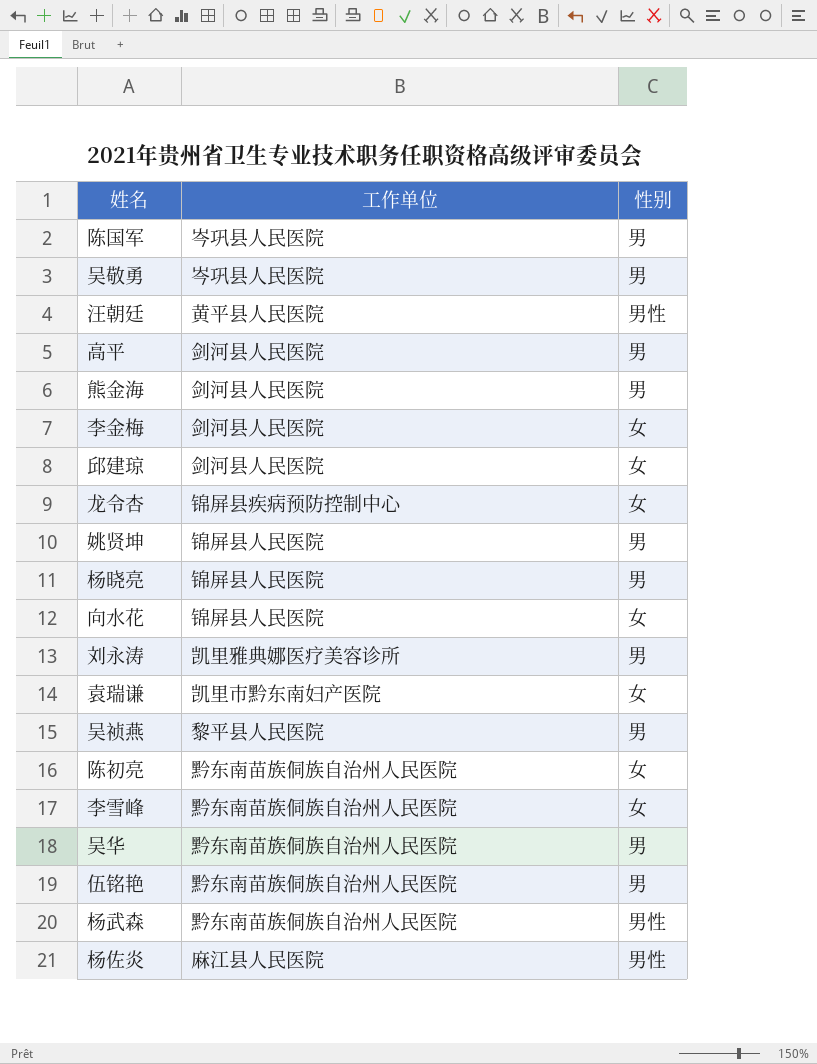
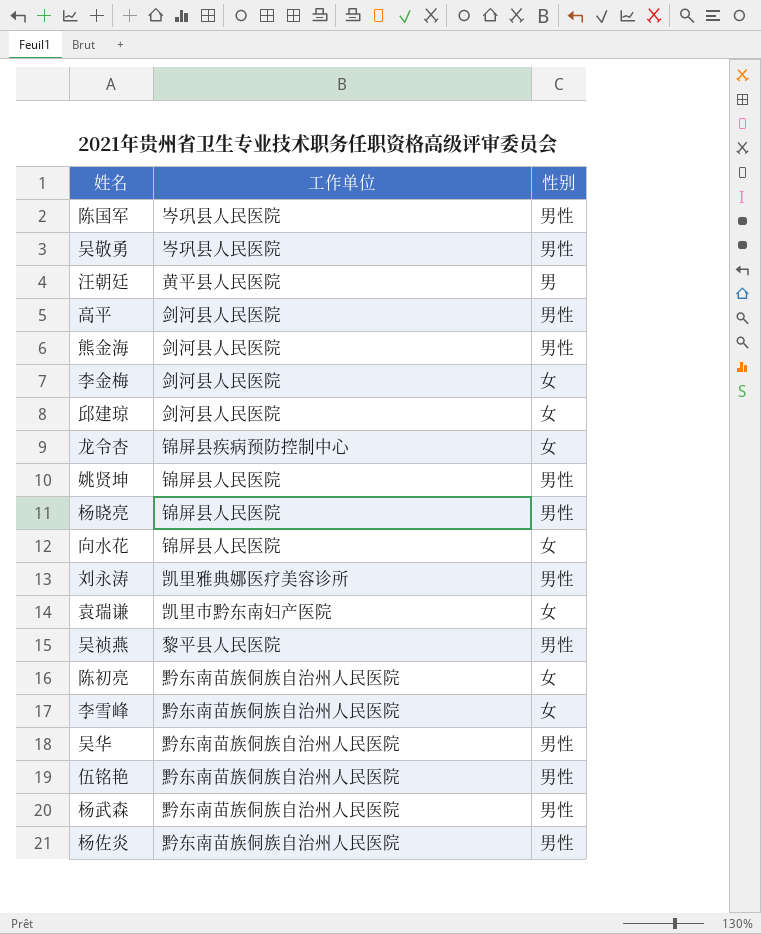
陈国军 | 性别: 男 -> 男性
吴敬勇 | 性别: 男 -> 男性
汪朝廷 | 性别: 男性 -> 男
高平 | 性别: 男 -> 男性
熊金海 | 性别: 男 -> 男性
姚贤坤 | 性别: 男 -> 男性
杨晓亮 | 性别: 男 -> 男性
刘永涛 | 性别: 男 -> 男性
吴祯燕 | 性别: 男 -> 男性
吴华 | 性别: 男 -> 男性
伍铭艳 | 性别: 男 -> 男性
杨佐炎 | 工作单位: 麻江县人民医院 -> 黔东南苗族侗族自治州人民医院

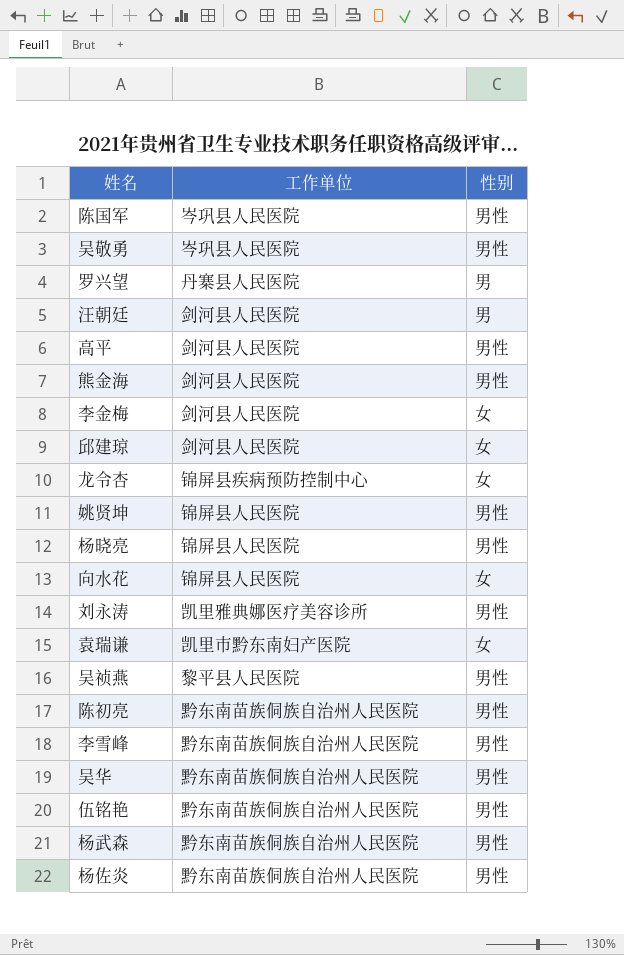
row 罗兴望: none -> 丹寨县人民医院 | 男
汪朝廷 | 工作单位: 黄平县人民医院 -> 剑河县人民医院
陈初亮 | 性别: 女 -> 男性
李雪峰 | 性别: 女 -> 男性

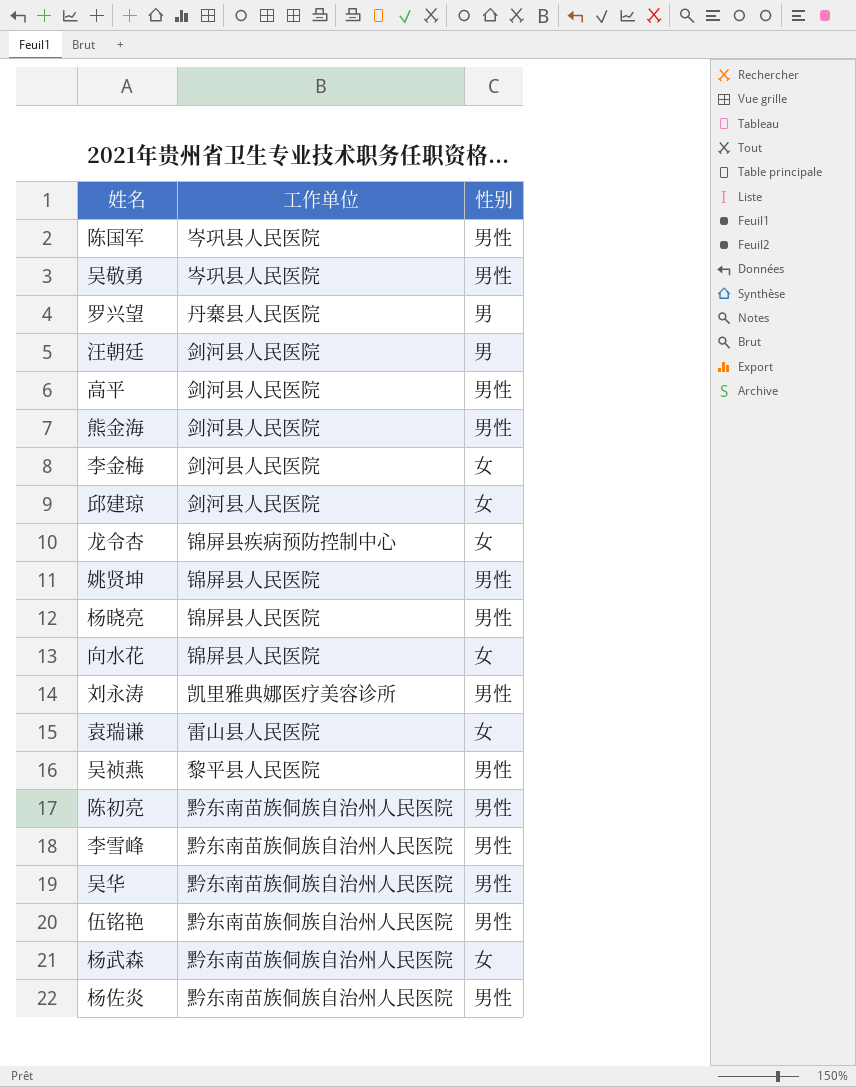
袁瑞谦 | 工作单位: 凯里市黔东南妇产医院 -> 雷山县人民医院
杨武森 | 性别: 男性 -> 女

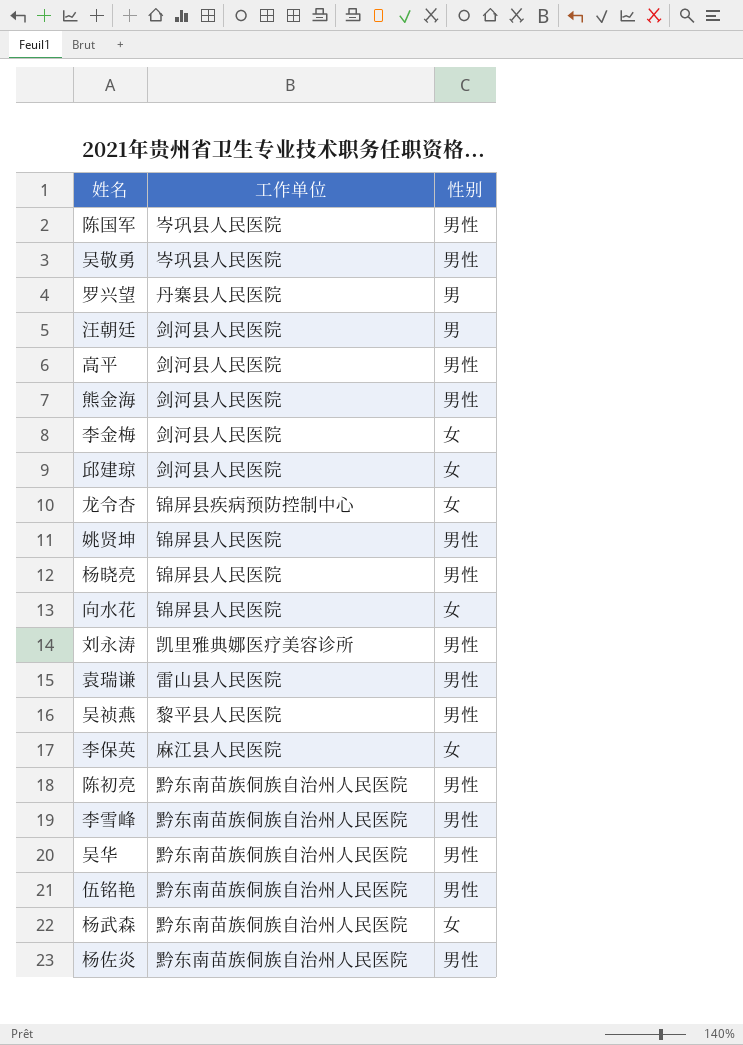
袁瑞谦 | 性别: 女 -> 男性
row 李保英: none -> 麻江县人民医院 | 女

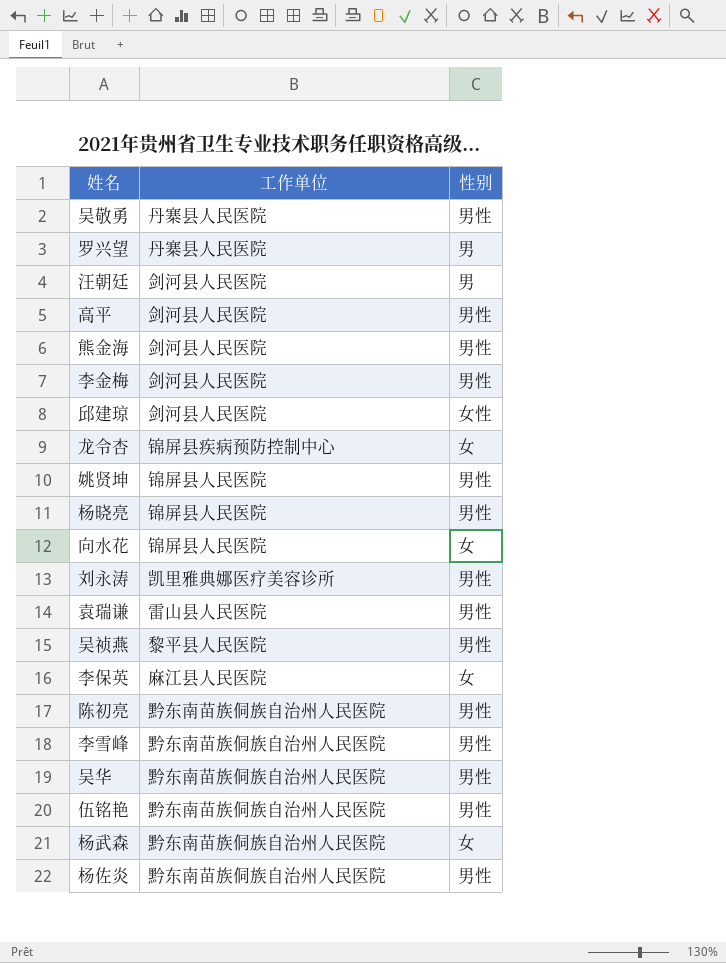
row 陈国军: 岑巩县人民医院 | 男性 -> none
吴敬勇 | 工作单位: 岑巩县人民医院 -> 丹寨县人民医院
李金梅 | 性别: 女 -> 男性
邱建琼 | 性别: 女 -> 女性

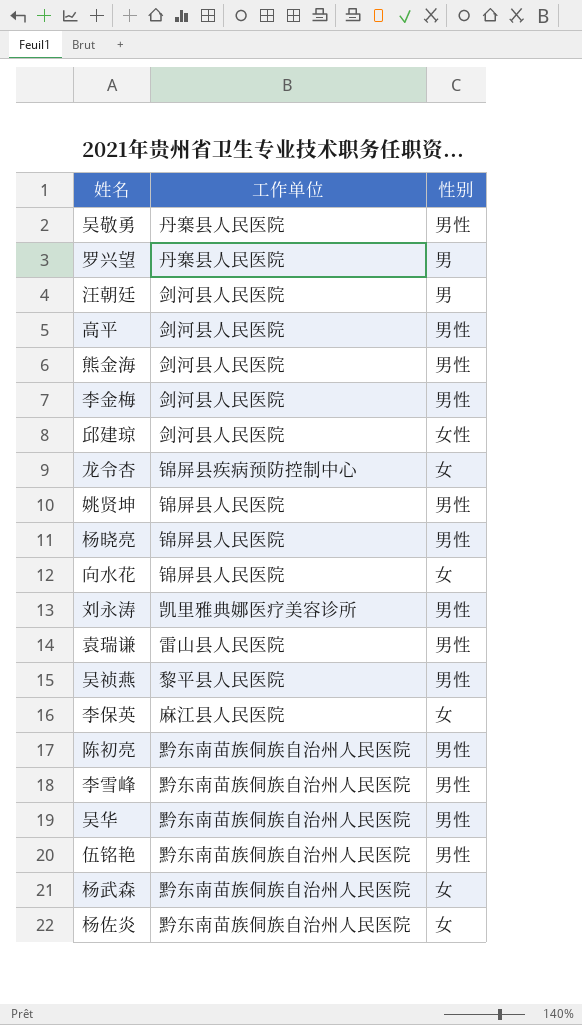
杨佐炎 | 性别: 男性 -> 女

